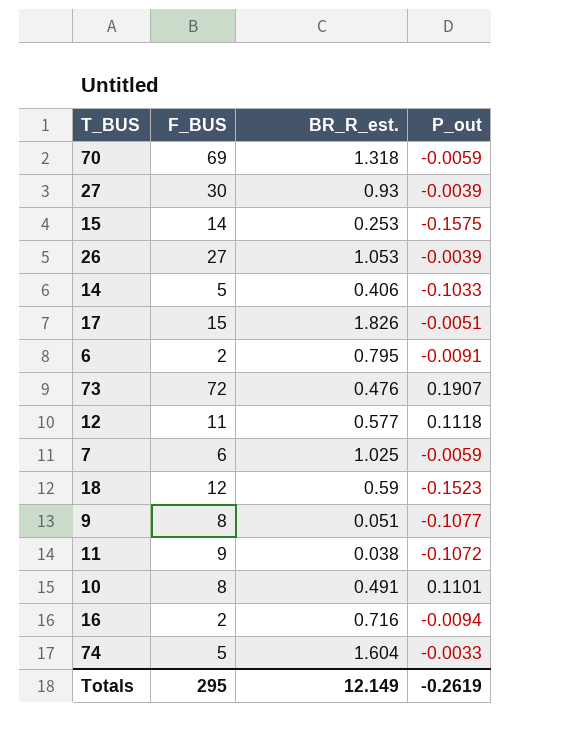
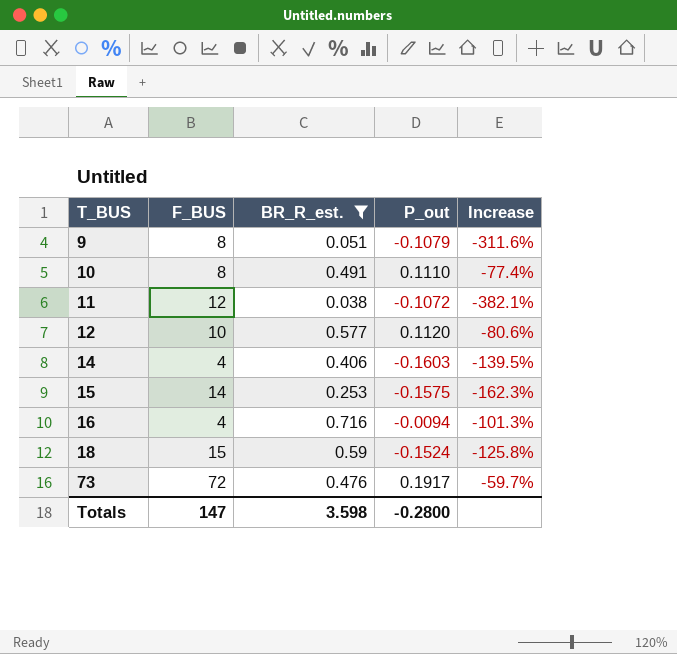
filter: none -> BR_R_est. <= 0.716
row order: none -> T_BUS ascending
column Increase | formula: none -> ([P_out] - [BR_R_est.]) / [BR_R_est.]
9 | P_out: -0.1077 -> -0.1079
10 | P_out: 0.1101 -> 0.1110
11 | F_BUS: 9 -> 12
12 | F_BUS: 11 -> 10
12 | P_out: 0.1118 -> 0.1120
14 | F_BUS: 5 -> 4
14 | P_out: -0.1033 -> -0.1603
16 | F_BUS: 2 -> 4
18 | F_BUS: 12 -> 15
18 | P_out: -0.1523 -> -0.1524
73 | P_out: 0.1907 -> 0.1917
Totals | F_BUS: 295 -> 147
Totals | BR_R_est.: 12.149 -> 3.598
Totals | P_out: -0.2619 -> -0.2800

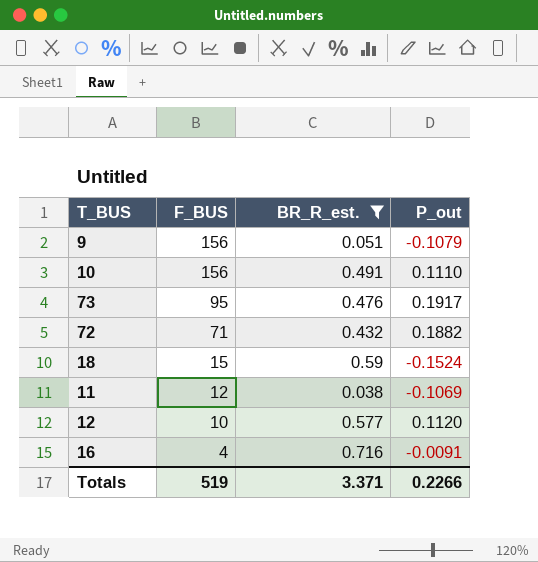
row order: T_BUS ascending -> F_BUS descending
column Increase | formula: ([P_out] - [BR_R_est.]) / [BR_R_est.] -> none
row 14: 4 | 0.406 | -0.1603 | -139.5% -> none
row 15: 14 | 0.253 | -0.1575 | -162.3% -> none
9 | F_BUS: 8 -> 156
10 | F_BUS: 8 -> 156
73 | F_BUS: 72 -> 95
row 72: none -> 71 | 0.432 | 0.1882
11 | P_out: -0.1072 -> -0.1069
16 | P_out: -0.0094 -> -0.0091
Totals | F_BUS: 147 -> 519
Totals | BR_R_est.: 3.598 -> 3.371
Totals | P_out: -0.2800 -> 0.2266

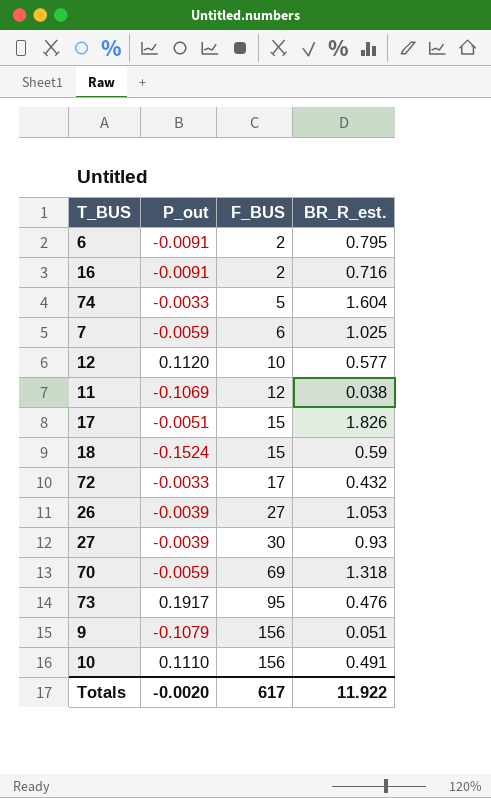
filter: BR_R_est. <= 0.716 -> none
row order: F_BUS descending -> F_BUS ascending
column P_out | position: 4 -> 2
16 | F_BUS: 4 -> 2
72 | P_out: 0.1882 -> -0.0033
72 | F_BUS: 71 -> 17
Totals | P_out: 0.2266 -> -0.0020
Totals | F_BUS: 519 -> 617
Totals | BR_R_est.: 3.371 -> 11.922

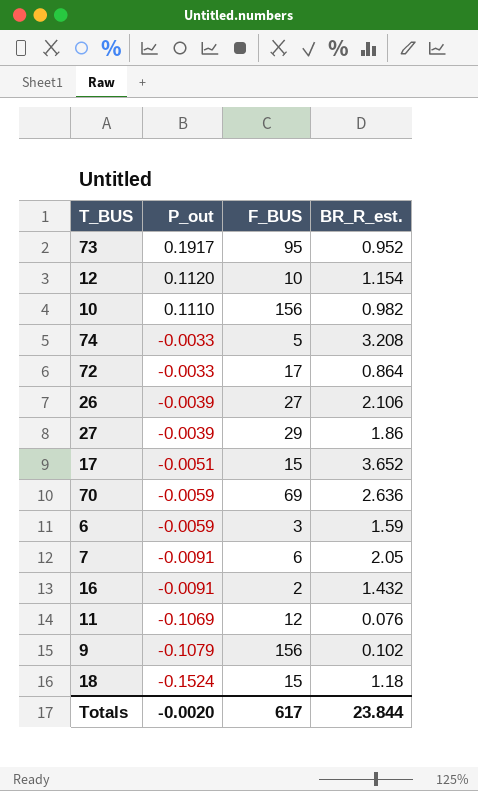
row order: F_BUS ascending -> P_out descending
73 | BR_R_est.: 0.476 -> 0.952
12 | BR_R_est.: 0.577 -> 1.154
10 | BR_R_est.: 0.491 -> 0.982
74 | BR_R_est.: 1.604 -> 3.208
72 | BR_R_est.: 0.432 -> 0.864
26 | BR_R_est.: 1.053 -> 2.106
27 | F_BUS: 30 -> 29
27 | BR_R_est.: 0.93 -> 1.86
17 | BR_R_est.: 1.826 -> 3.652
70 | BR_R_est.: 1.318 -> 2.636
6 | P_out: -0.0091 -> -0.0059
6 | F_BUS: 2 -> 3
6 | BR_R_est.: 0.795 -> 1.59
7 | P_out: -0.0059 -> -0.0091
7 | BR_R_est.: 1.025 -> 2.05
16 | BR_R_est.: 0.716 -> 1.432
11 | BR_R_est.: 0.038 -> 0.076
9 | BR_R_est.: 0.051 -> 0.102
18 | BR_R_est.: 0.59 -> 1.18
Totals | BR_R_est.: 11.922 -> 23.844

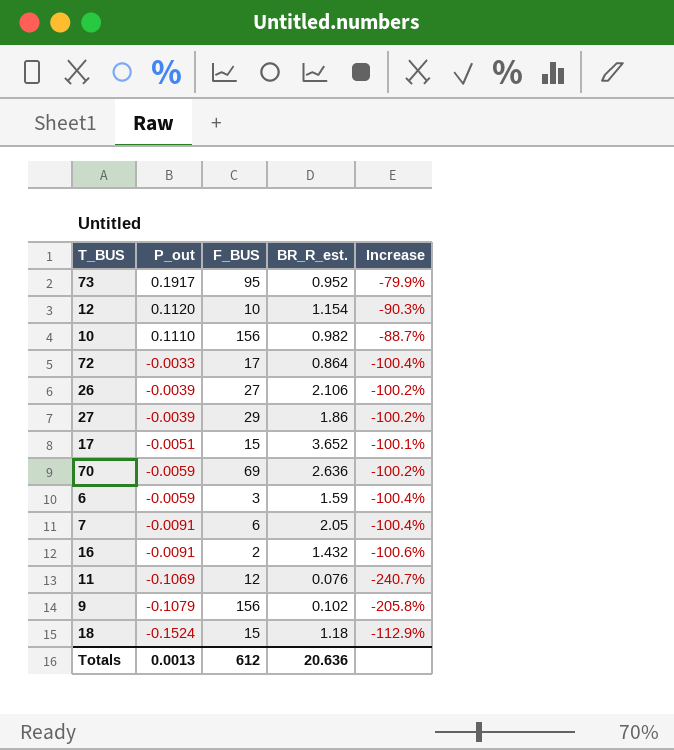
column Increase | formula: none -> ([P_out] - [BR_R_est.]) / [BR_R_est.]
row 74: -0.0033 | 5 | 3.208 -> none
Totals | P_out: -0.0020 -> 0.0013
Totals | F_BUS: 617 -> 612
Totals | BR_R_est.: 23.844 -> 20.636

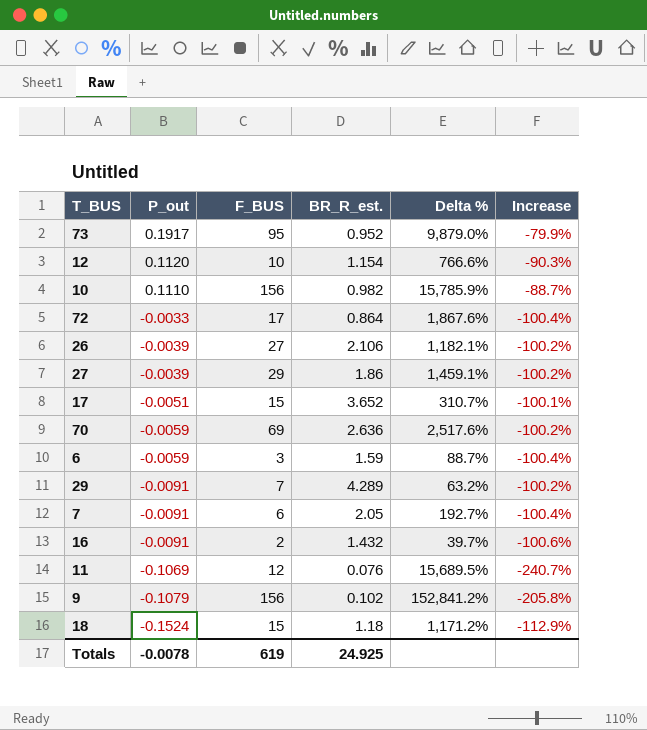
column Delta % | formula: none -> ([F_BUS] - [BR_R_est.]) / [BR_R_est.]
row 29: none -> -0.0091 | 7 | 4.289 | 63.2% | -100.2%
Totals | P_out: 0.0013 -> -0.0078
Totals | F_BUS: 612 -> 619
Totals | BR_R_est.: 20.636 -> 24.925

